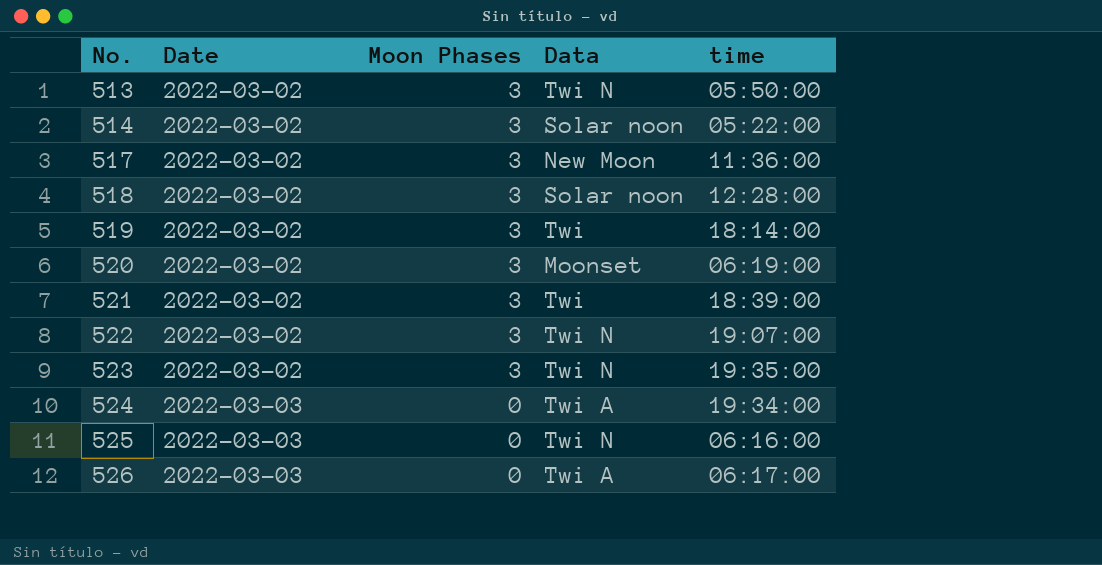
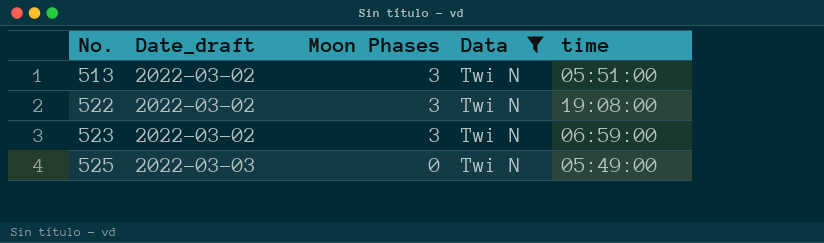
filter: none -> Data = Twi N
column name: Date -> Date_draft
513 | time: 05:50:00 -> 05:51:00
522 | time: 19:07:00 -> 19:08:00
523 | time: 19:35:00 -> 06:59:00
525 | time: 06:16:00 -> 05:49:00

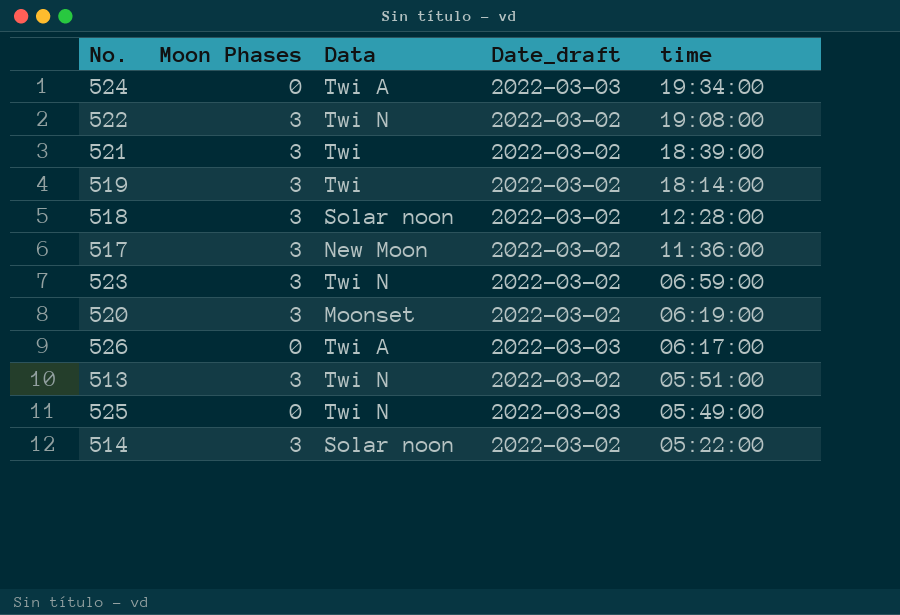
filter: Data = Twi N -> none
row order: No. ascending -> time descending
column Date_draft | position: 2 -> 4

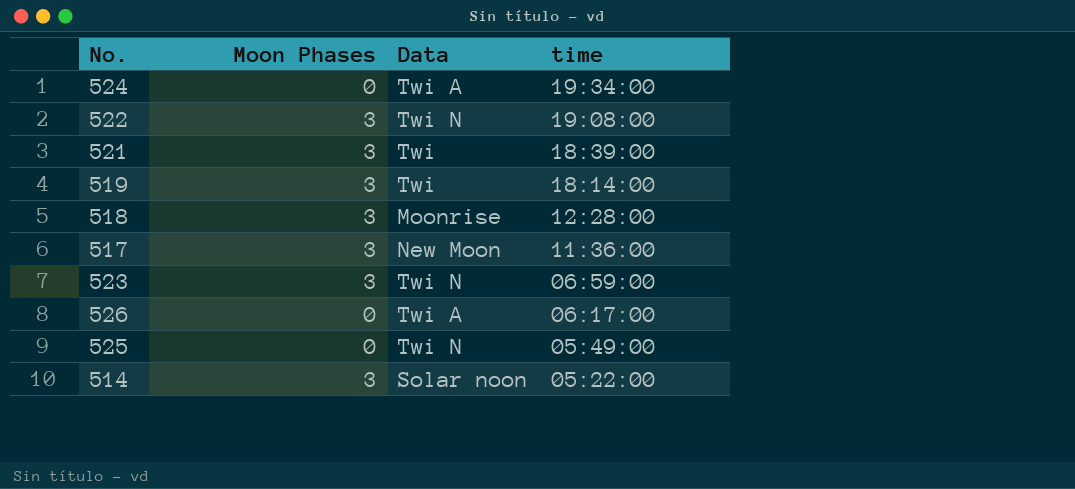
column Date_draft | position: 4 -> none
row 520: 3 | Moonset | 2022-03-02 | 06:19:00 -> none
row 513: 3 | Twi N | 2022-03-02 | 05:51:00 -> none
518 | Data: Solar noon -> Moonrise

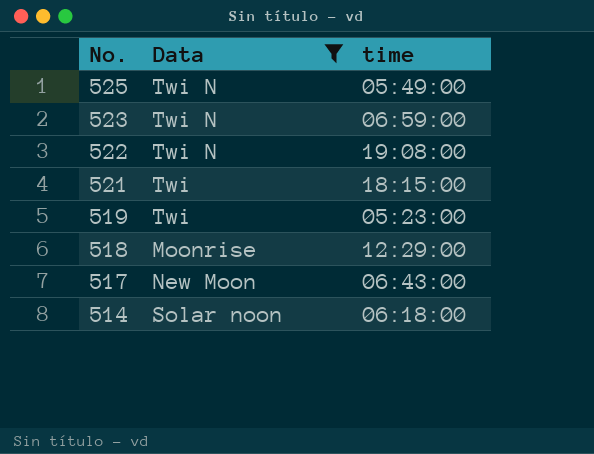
filter: none -> Data != Twi A
row order: time descending -> No. descending
column Moon Phases | position: 2 -> none
521 | time: 18:39:00 -> 18:15:00
519 | time: 18:14:00 -> 05:23:00
518 | time: 12:28:00 -> 12:29:00
517 | time: 11:36:00 -> 06:43:00
514 | time: 05:22:00 -> 06:18:00

